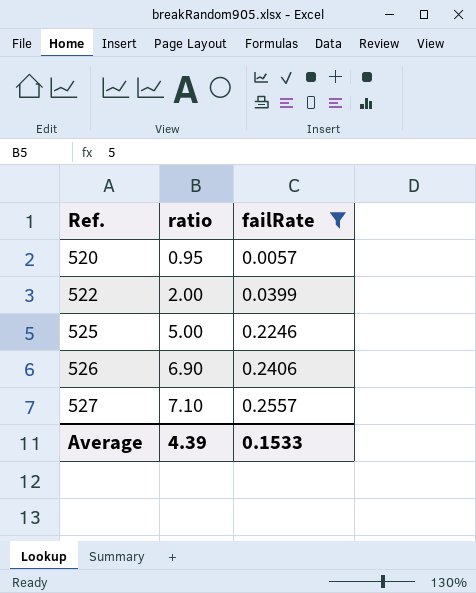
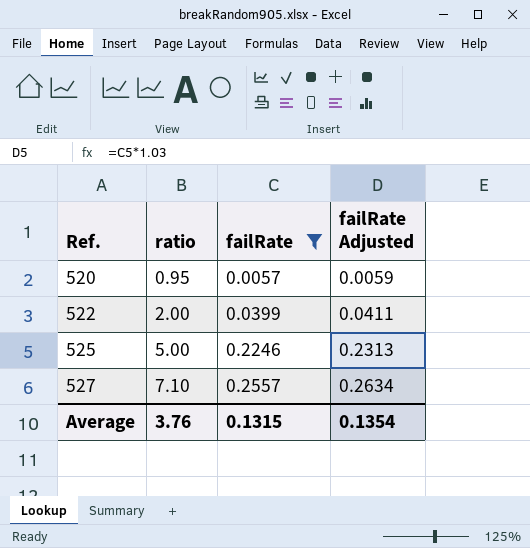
column failRate Adjusted | formula: none -> [failRate] * 1.03
row 526: 6.90 | 0.2406 -> none
Average | ratio: 4.39 -> 3.76
Average | failRate: 0.1533 -> 0.1315

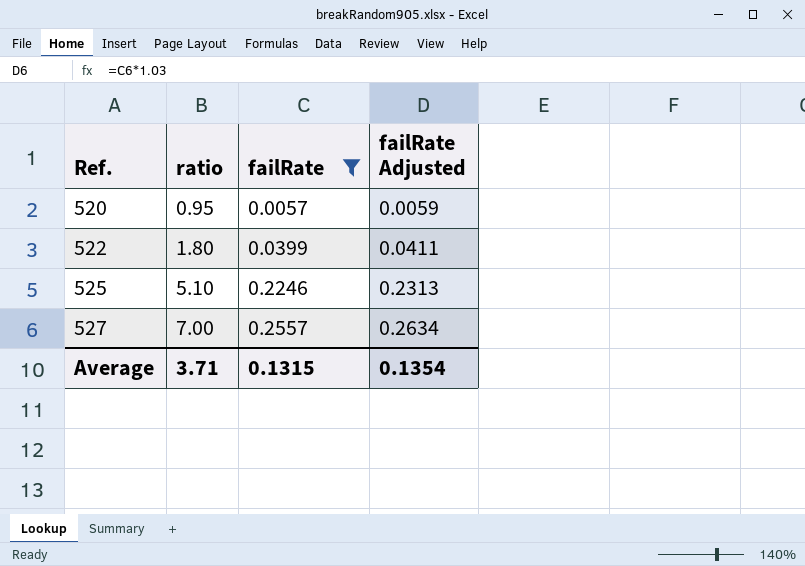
522 | ratio: 2.00 -> 1.80
525 | ratio: 5.00 -> 5.10
527 | ratio: 7.10 -> 7.00
Average | ratio: 3.76 -> 3.71

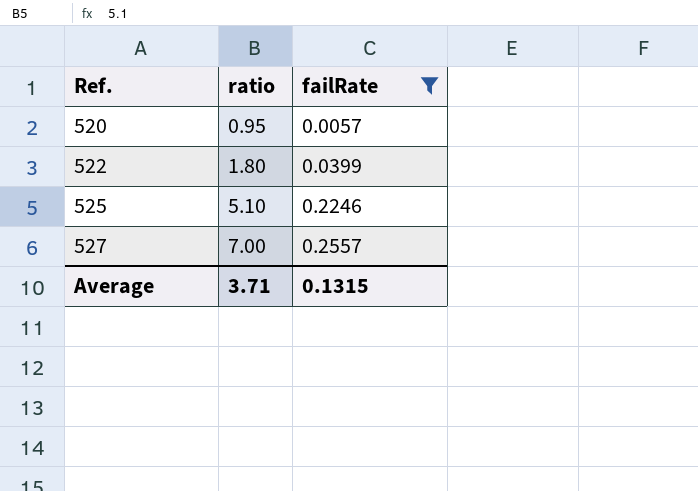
column failRate Adjusted | formula: [failRate] * 1.03 -> none

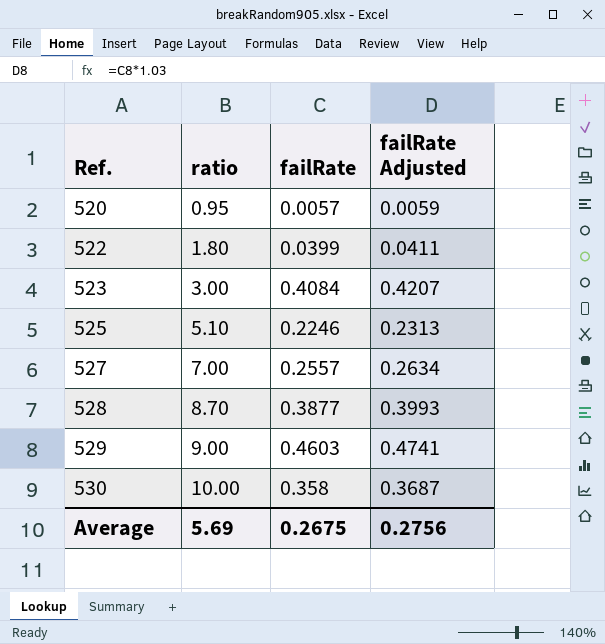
filter: failRate <= 0.2557 -> none
column failRate Adjusted | formula: none -> [failRate] * 1.03
Average | ratio: 3.71 -> 5.69
Average | failRate: 0.1315 -> 0.2675

